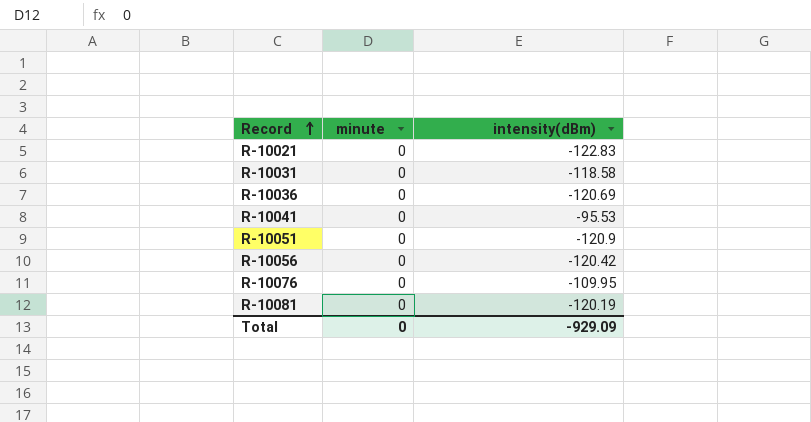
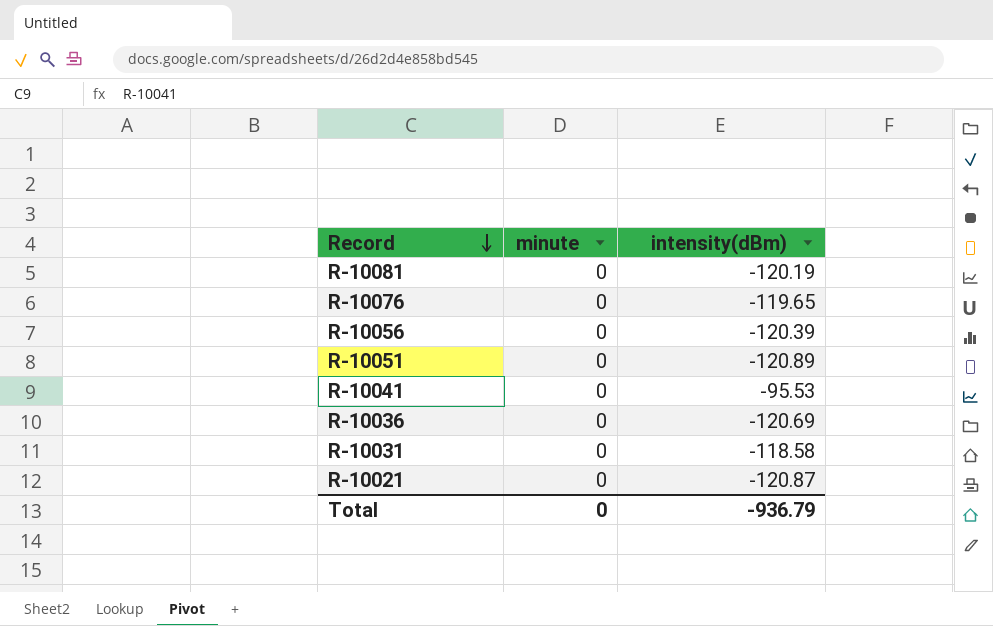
row order: Record ascending -> Record descending
R-10076 | intensity(dBm): -109.95 -> -119.65
R-10056 | intensity(dBm): -120.42 -> -120.39
R-10051 | intensity(dBm): -120.9 -> -120.89
R-10021 | intensity(dBm): -122.83 -> -120.87
Total | intensity(dBm): -929.09 -> -936.79

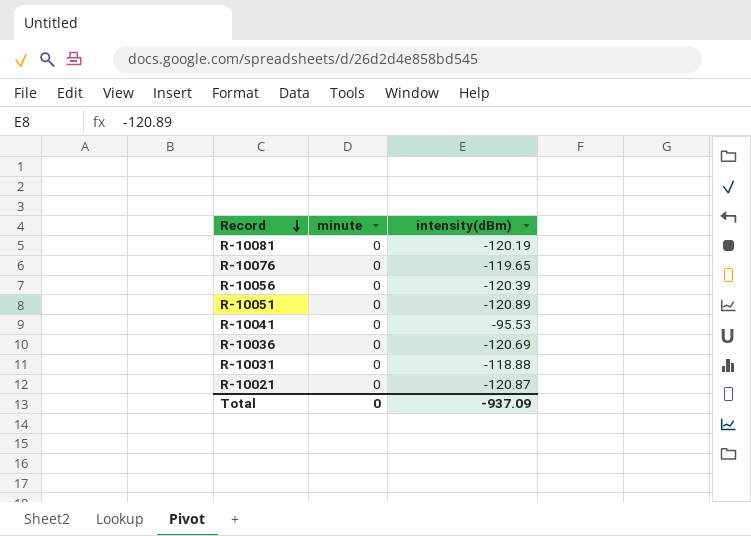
R-10031 | intensity(dBm): -118.58 -> -118.88
Total | intensity(dBm): -936.79 -> -937.09

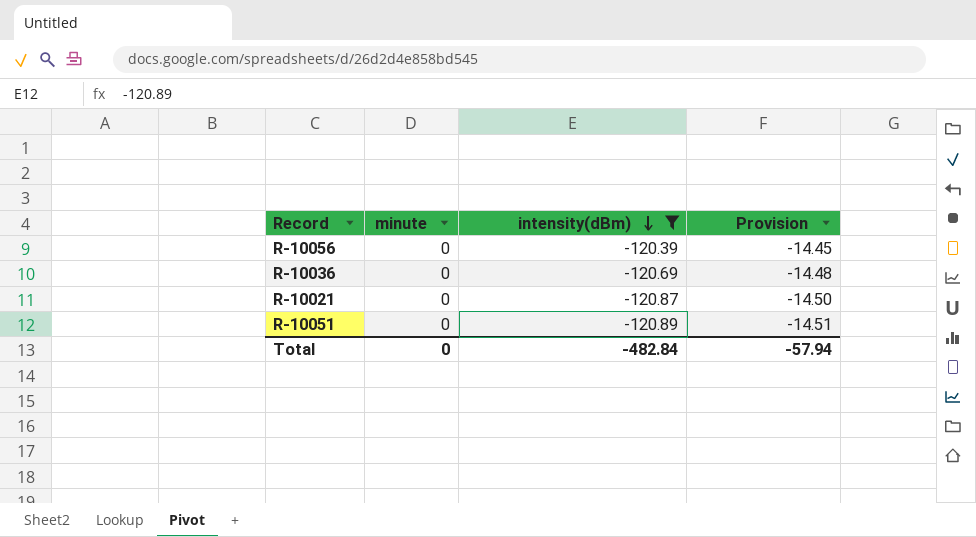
filter: none -> intensity(dBm) <= -120.39
row order: Record descending -> intensity(dBm) descending
column Provision | formula: none -> [intensity(dBm)] * 0.12
Total | intensity(dBm): -937.09 -> -482.84

